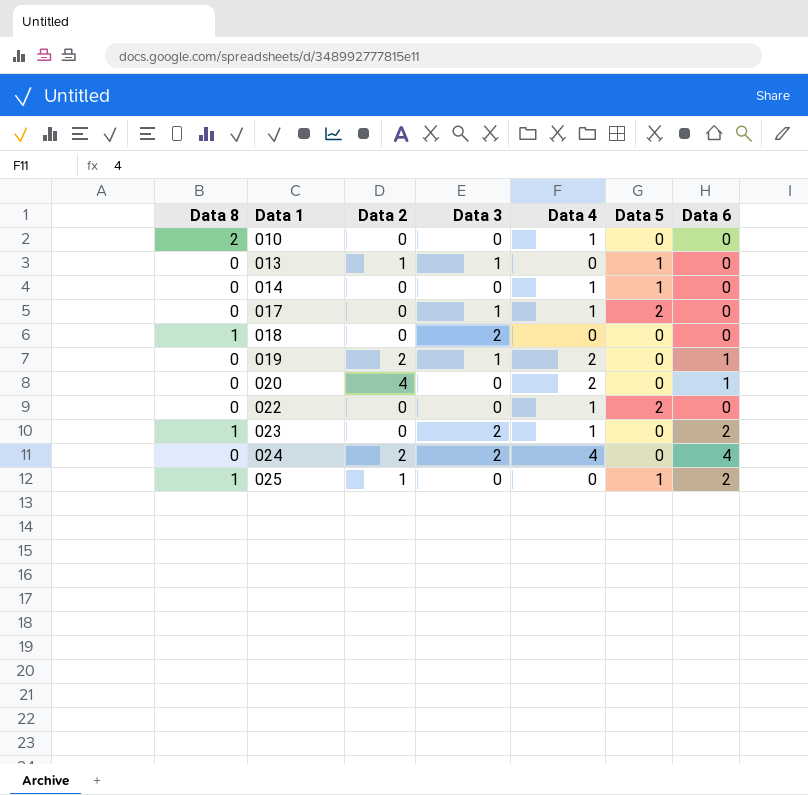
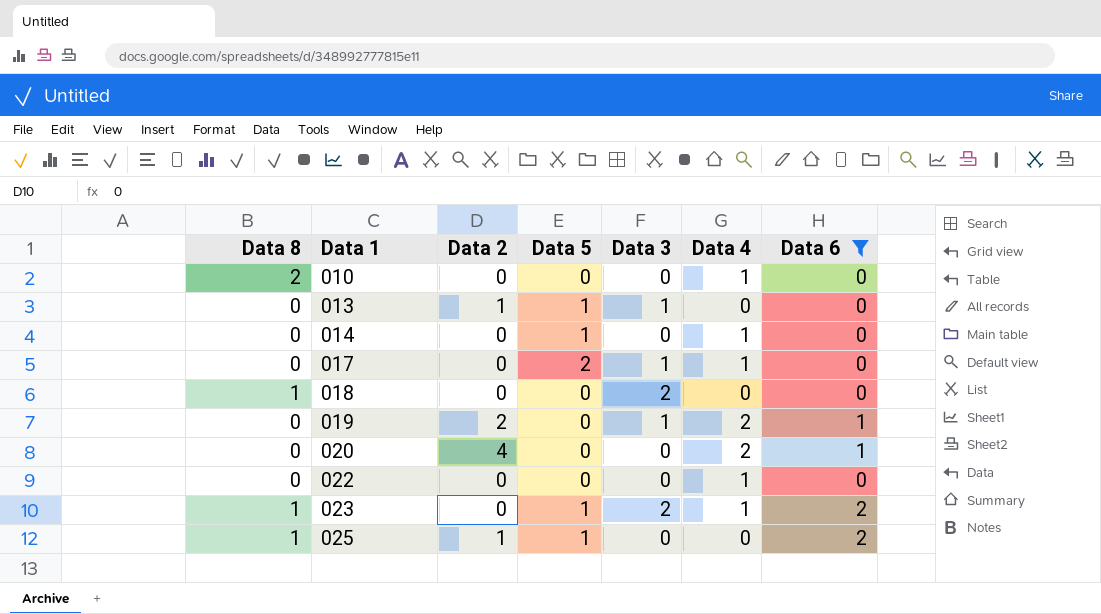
filter: none -> Data 6 != 4
column Data 5 | position: 6 -> 4
022 | Data 5: 2 -> 0
023 | Data 5: 0 -> 1

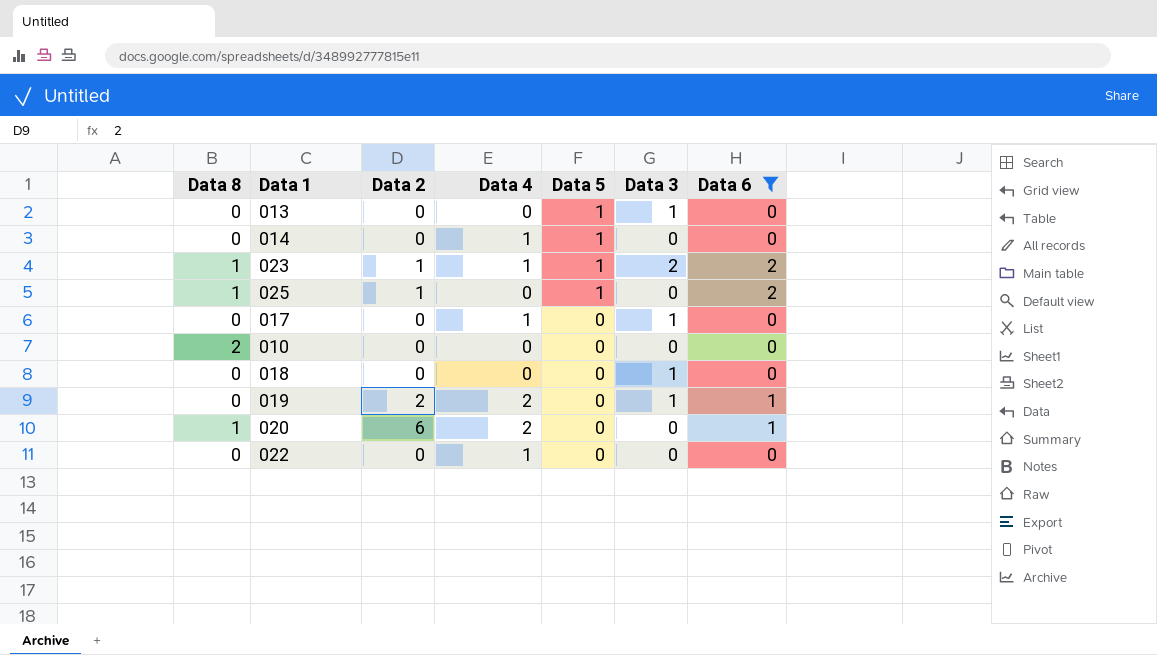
row order: Data 1 ascending -> Data 5 descending
column Data 4 | position: 6 -> 4
013 | Data 2: 1 -> 0
023 | Data 2: 0 -> 1
017 | Data 5: 2 -> 0
010 | Data 4: 1 -> 0
018 | Data 8: 1 -> 0
018 | Data 3: 2 -> 1
020 | Data 8: 0 -> 1
020 | Data 2: 4 -> 6

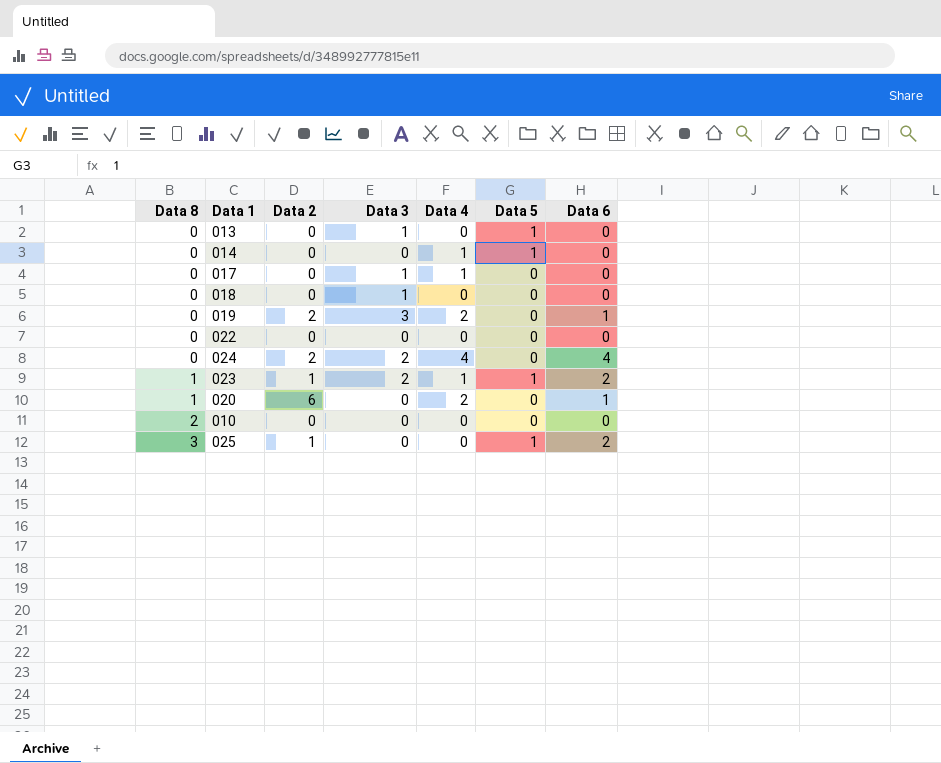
filter: Data 6 != 4 -> none
row order: Data 5 descending -> Data 8 ascending
column Data 3 | position: 6 -> 4
019 | Data 3: 1 -> 3
022 | Data 4: 1 -> 0
025 | Data 8: 1 -> 3

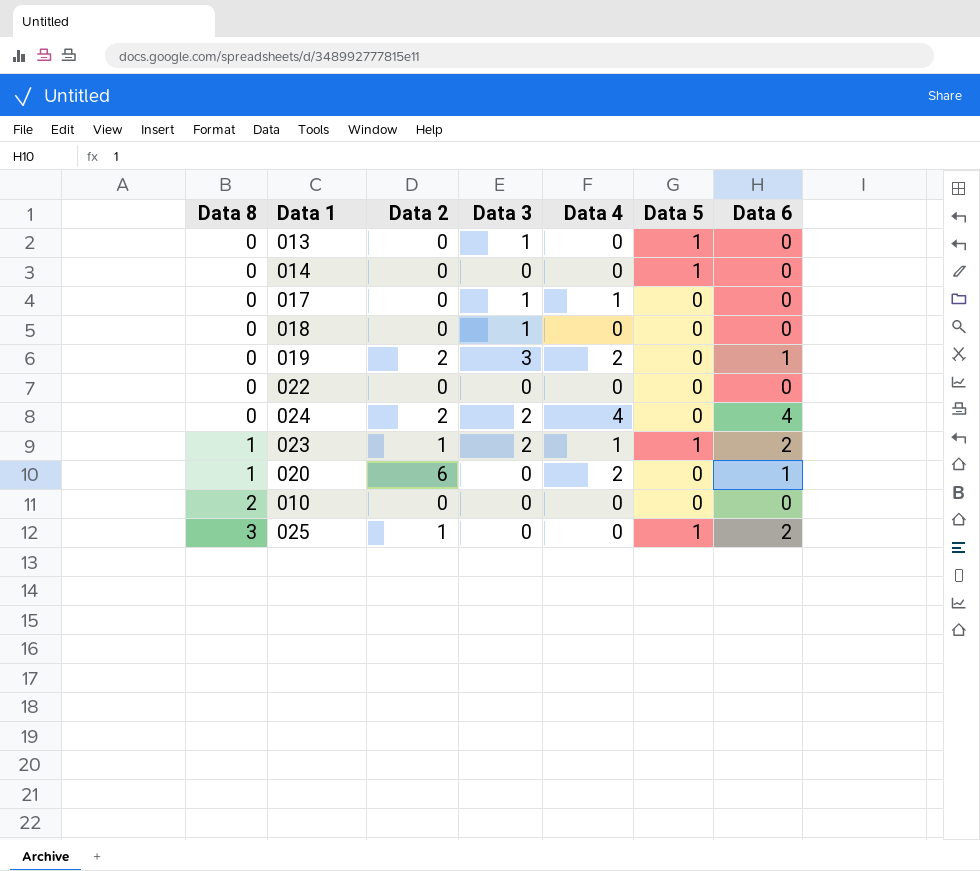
014 | Data 4: 1 -> 0

